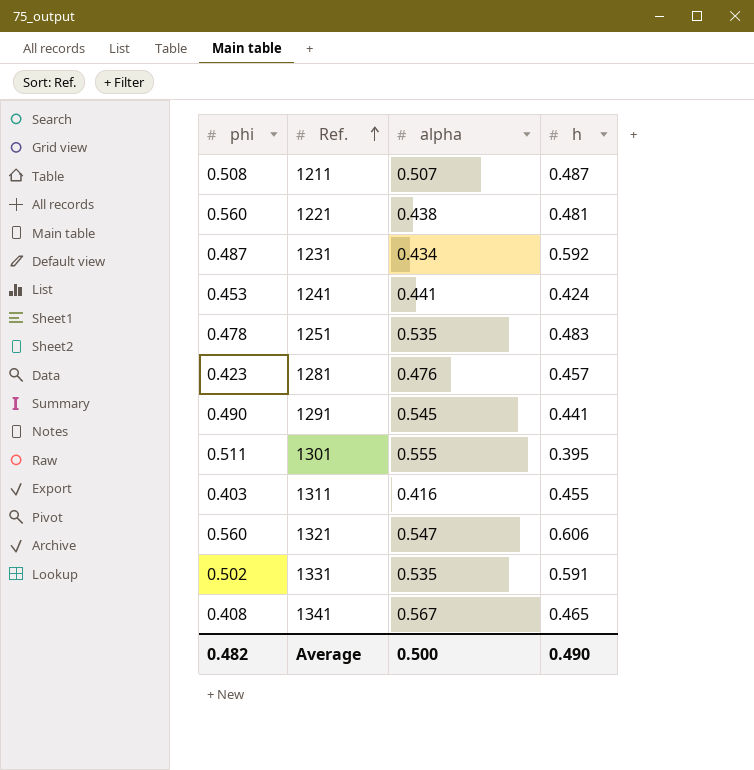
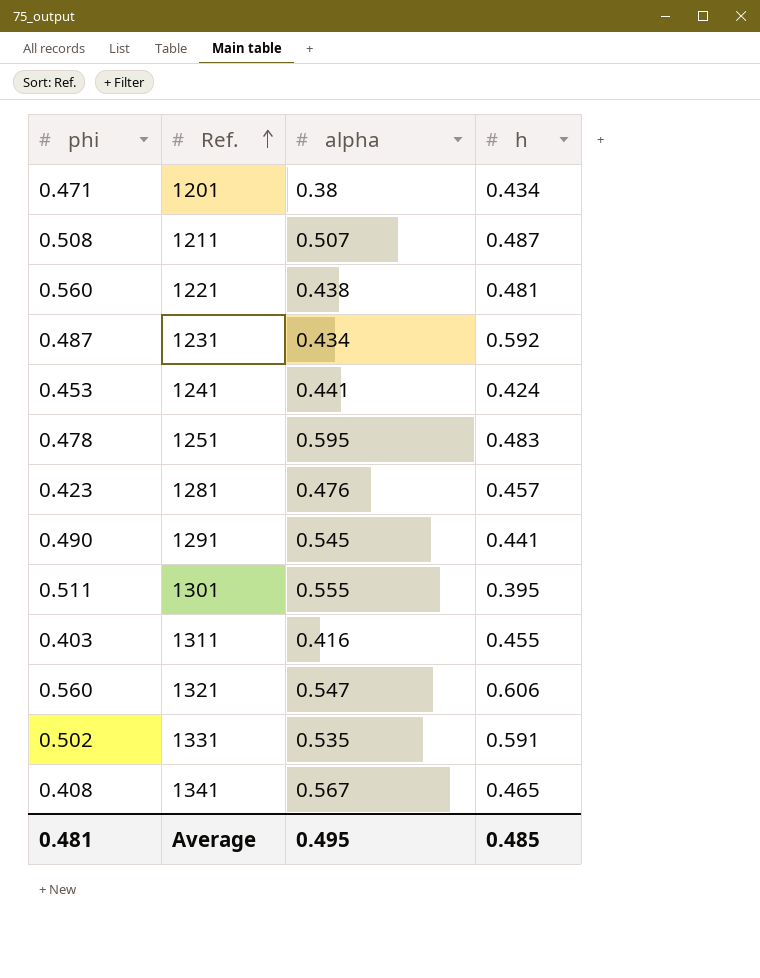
row 1201: none -> 0.471 | 0.38 | 0.434
1251 | alpha: 0.535 -> 0.595
Average | phi: 0.482 -> 0.481
Average | alpha: 0.500 -> 0.495
Average | h: 0.490 -> 0.485

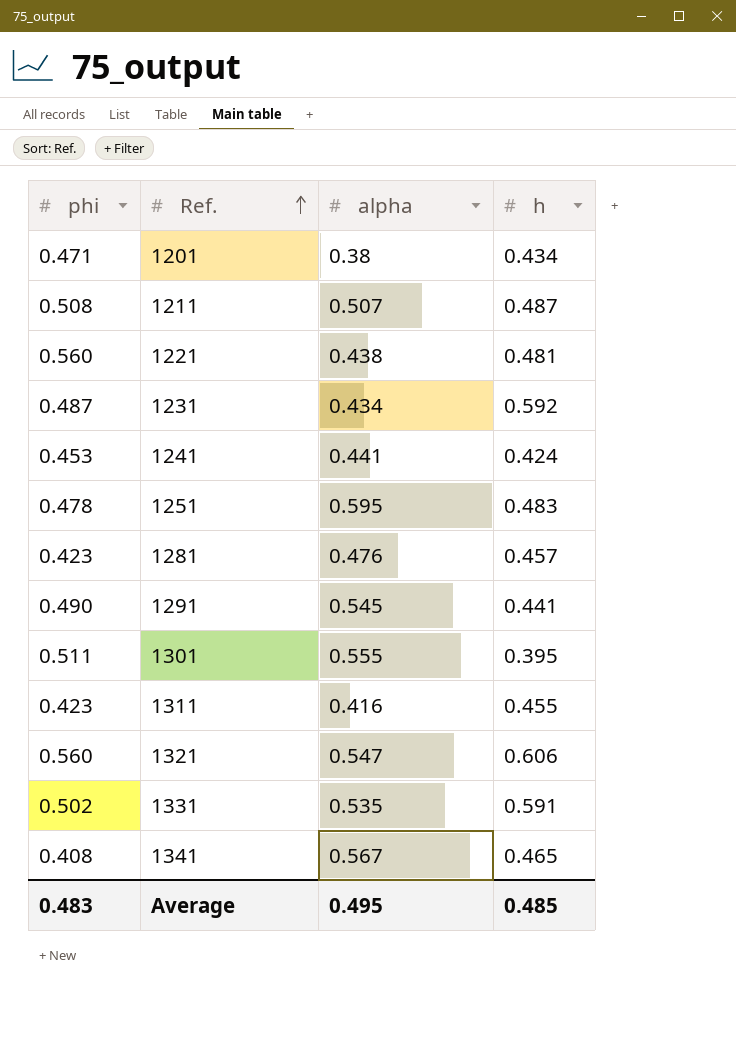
1311 | phi: 0.403 -> 0.423
Average | phi: 0.481 -> 0.483

